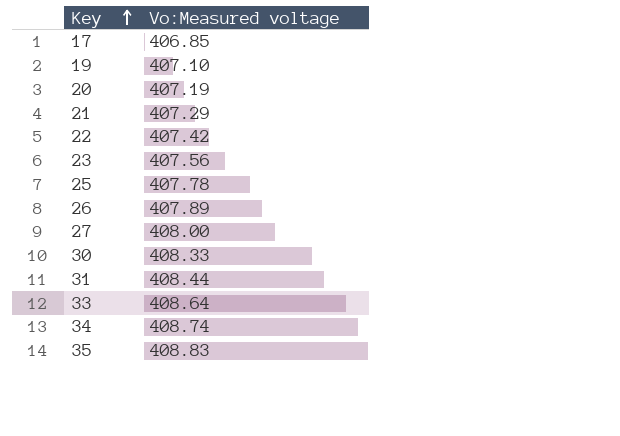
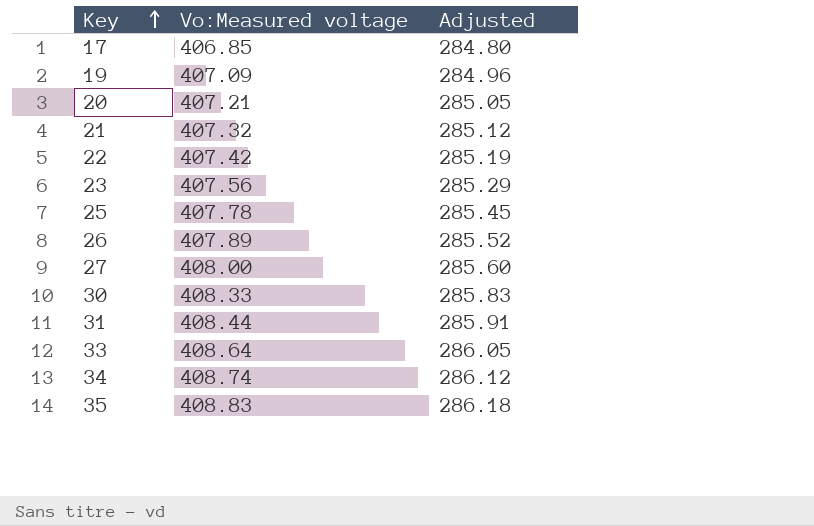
column Adjusted | formula: none -> [Vo:Measured voltage] * 0.7
19 | Vo:Measured voltage: 407.10 -> 407.09
20 | Vo:Measured voltage: 407.19 -> 407.21
21 | Vo:Measured voltage: 407.29 -> 407.32

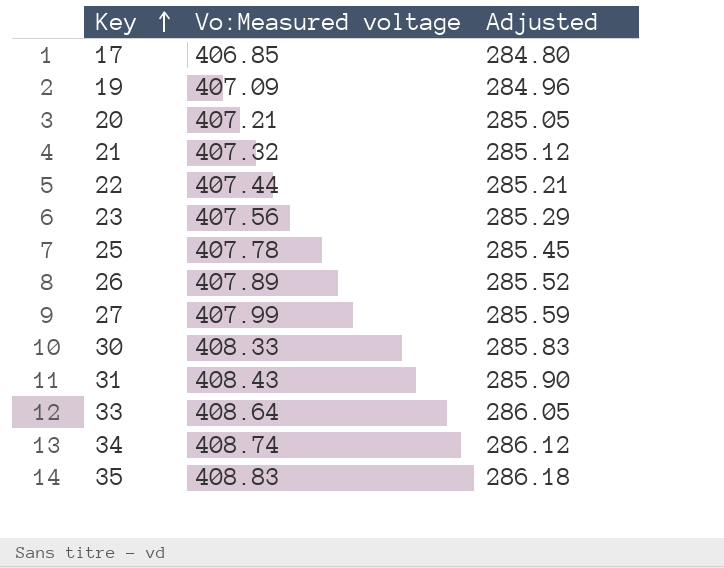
22 | Vo:Measured voltage: 407.42 -> 407.44
22 | Adjusted: 285.19 -> 285.21
27 | Vo:Measured voltage: 408.00 -> 407.99
27 | Adjusted: 285.60 -> 285.59
31 | Vo:Measured voltage: 408.44 -> 408.43
31 | Adjusted: 285.91 -> 285.90

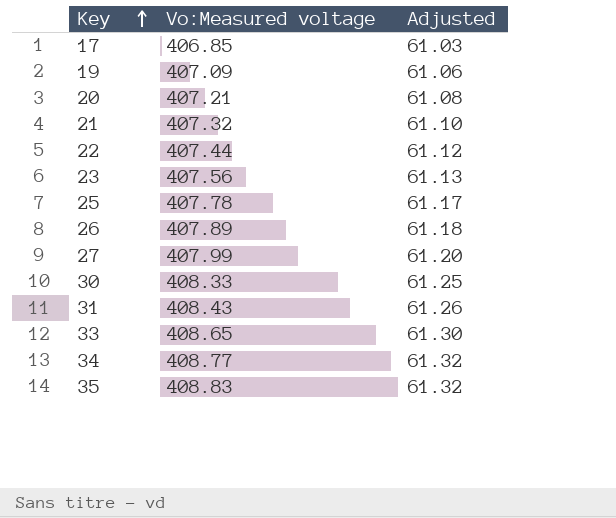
column Adjusted | formula: [Vo:Measured voltage] * 0.7 -> [Vo:Measured voltage] * 0.15
33 | Vo:Measured voltage: 408.64 -> 408.65
34 | Vo:Measured voltage: 408.74 -> 408.77

